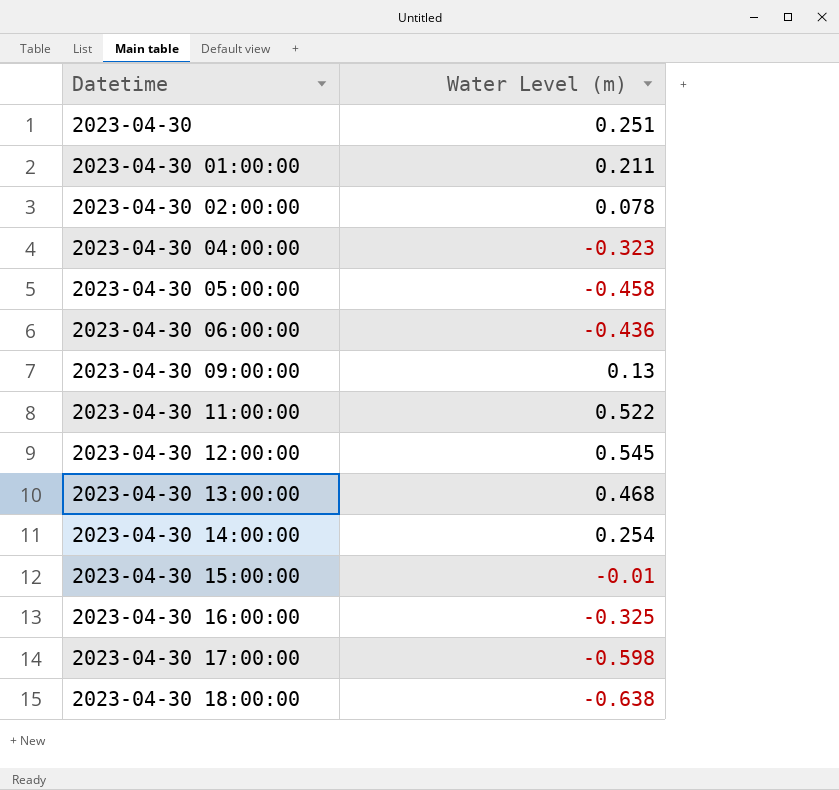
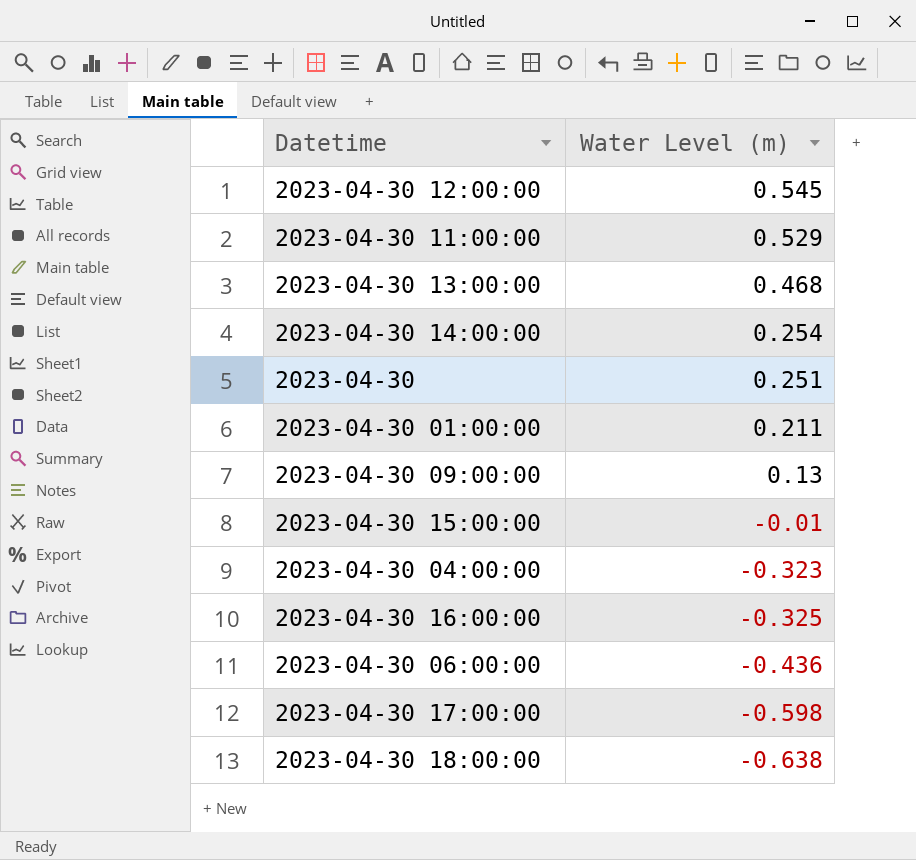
row order: Datetime ascending -> Water Level (m) descending
row 2023-04-30 02:00:00: 0.078 -> none
row 2023-04-30 05:00:00: -0.458 -> none
2023-04-30 11:00:00 | Water Level (m): 0.522 -> 0.529

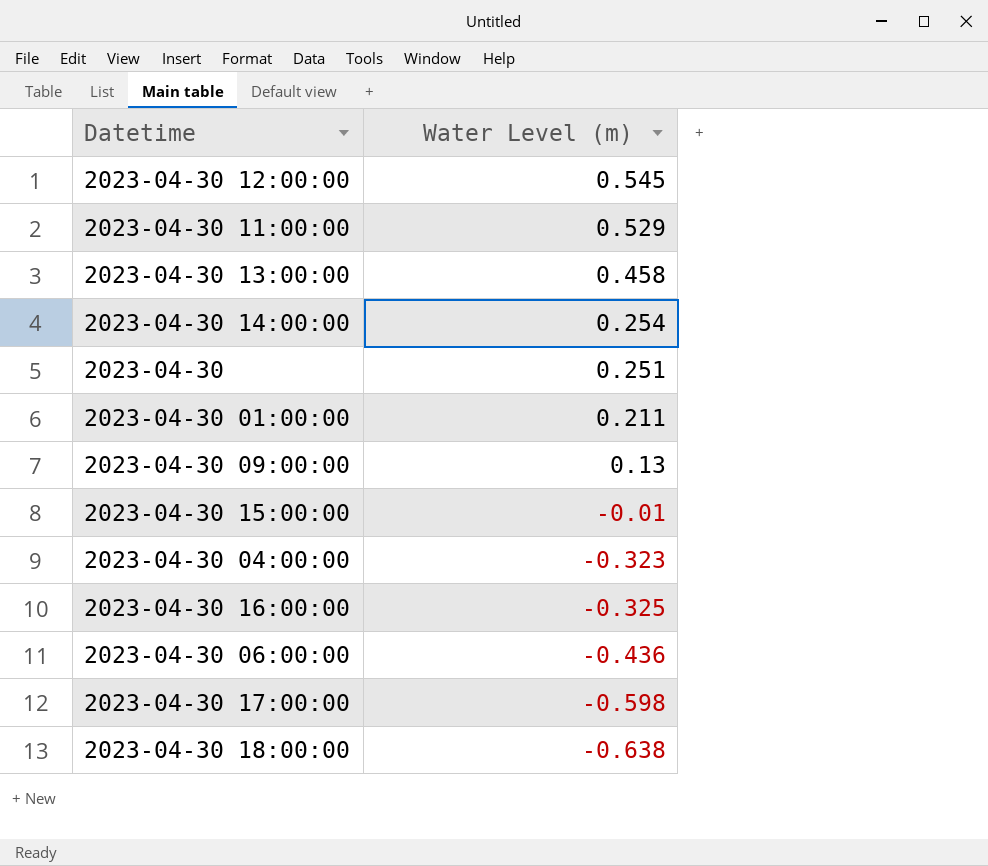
2023-04-30 13:00:00 | Water Level (m): 0.468 -> 0.458

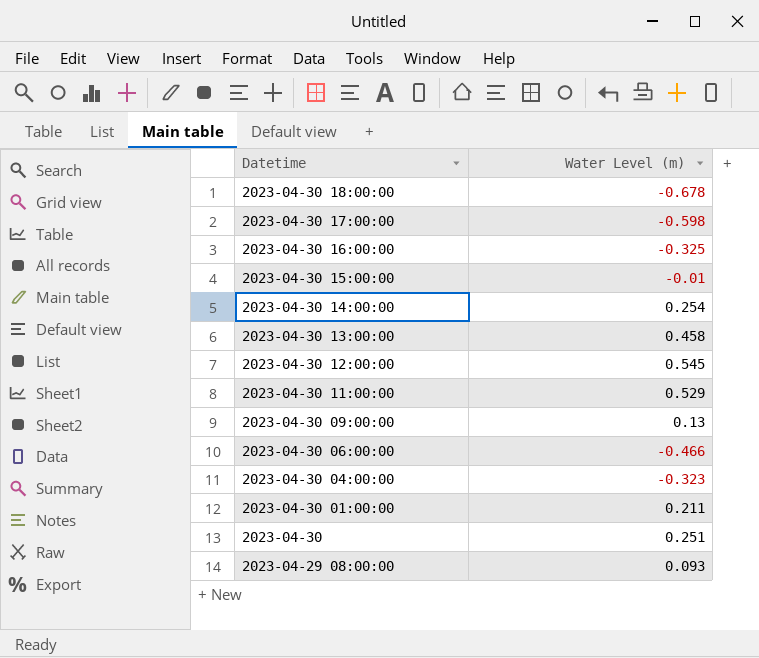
row order: Water Level (m) descending -> Datetime descending
2023-04-30 18:00:00 | Water Level (m): -0.638 -> -0.678
2023-04-30 06:00:00 | Water Level (m): -0.436 -> -0.466
row 2023-04-29 08:00:00: none -> 0.093

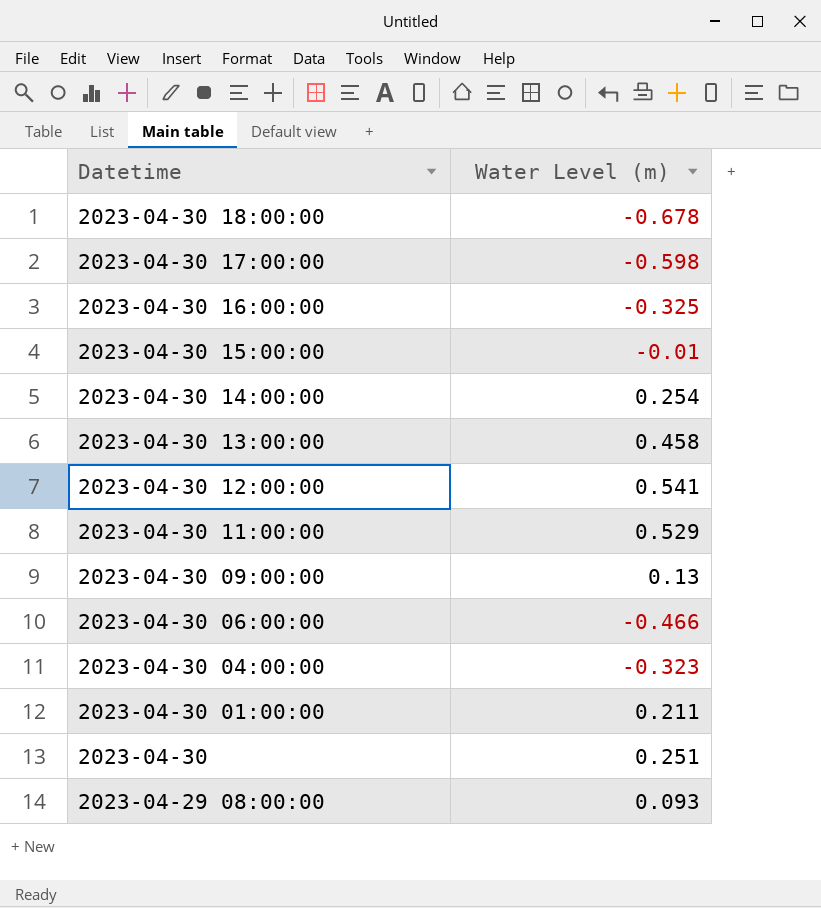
2023-04-30 12:00:00 | Water Level (m): 0.545 -> 0.541

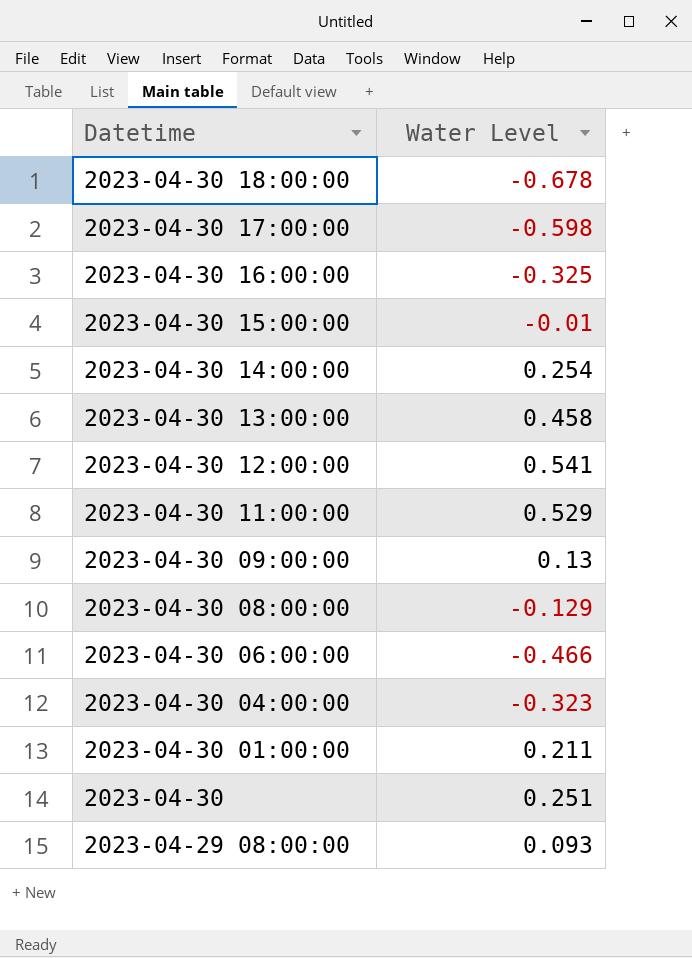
column name: Water Level (m) -> Water Level
row 2023-04-30 08:00:00: none -> -0.129

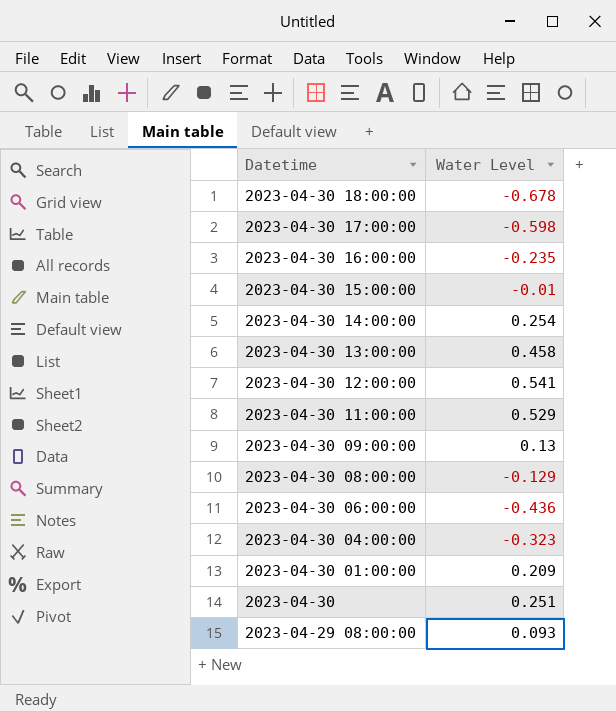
2023-04-30 16:00:00 | Water Level: -0.325 -> -0.235
2023-04-30 06:00:00 | Water Level: -0.466 -> -0.436
2023-04-30 01:00:00 | Water Level: 0.211 -> 0.209

